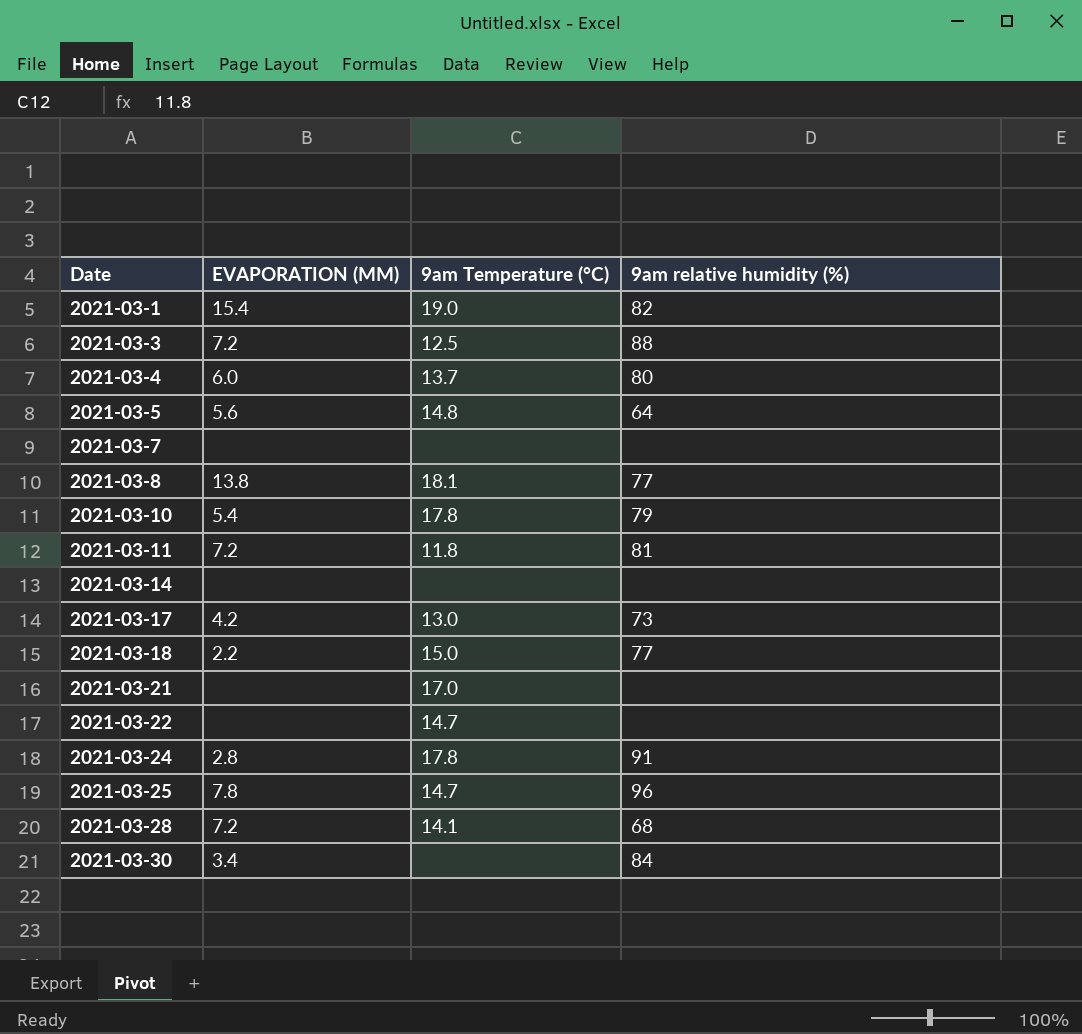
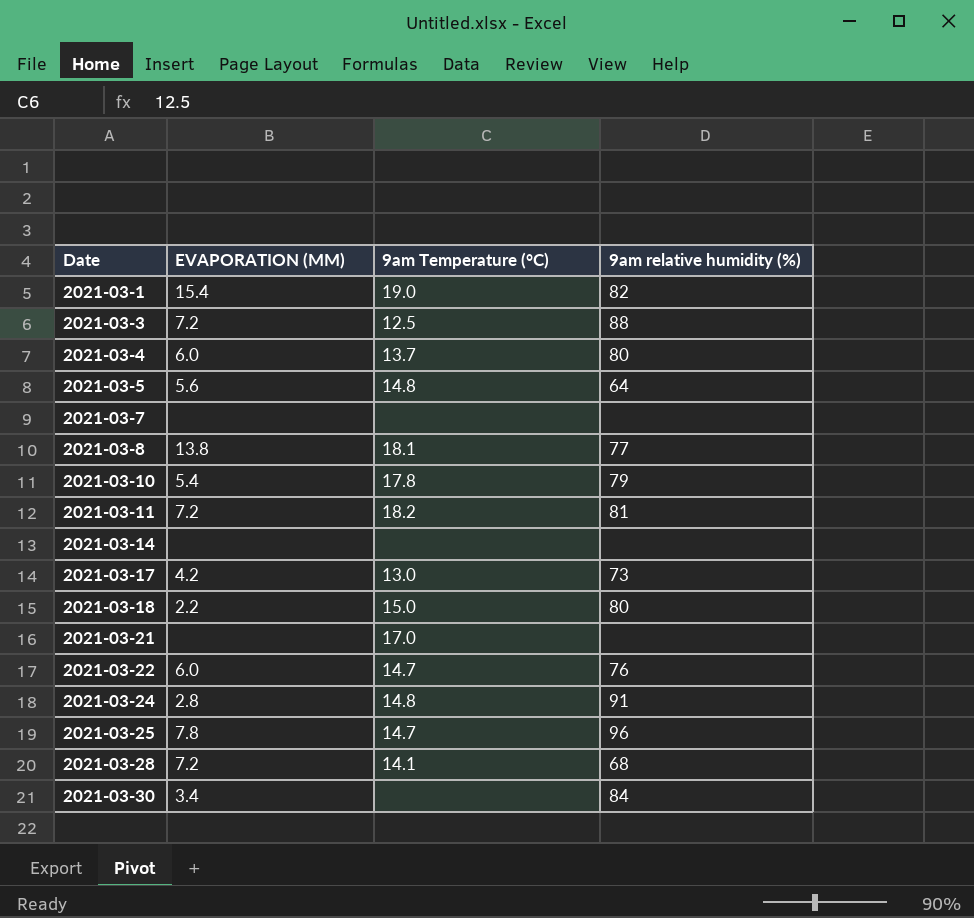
2021-03-11 | 9am Temperature (°C): 11.8 -> 18.2
2021-03-18 | 9am relative humidity (%): 77 -> 80
2021-03-22 | EVAPORATION (MM): none -> 6.0
2021-03-22 | 9am relative humidity (%): none -> 76
2021-03-24 | 9am Temperature (°C): 17.8 -> 14.8

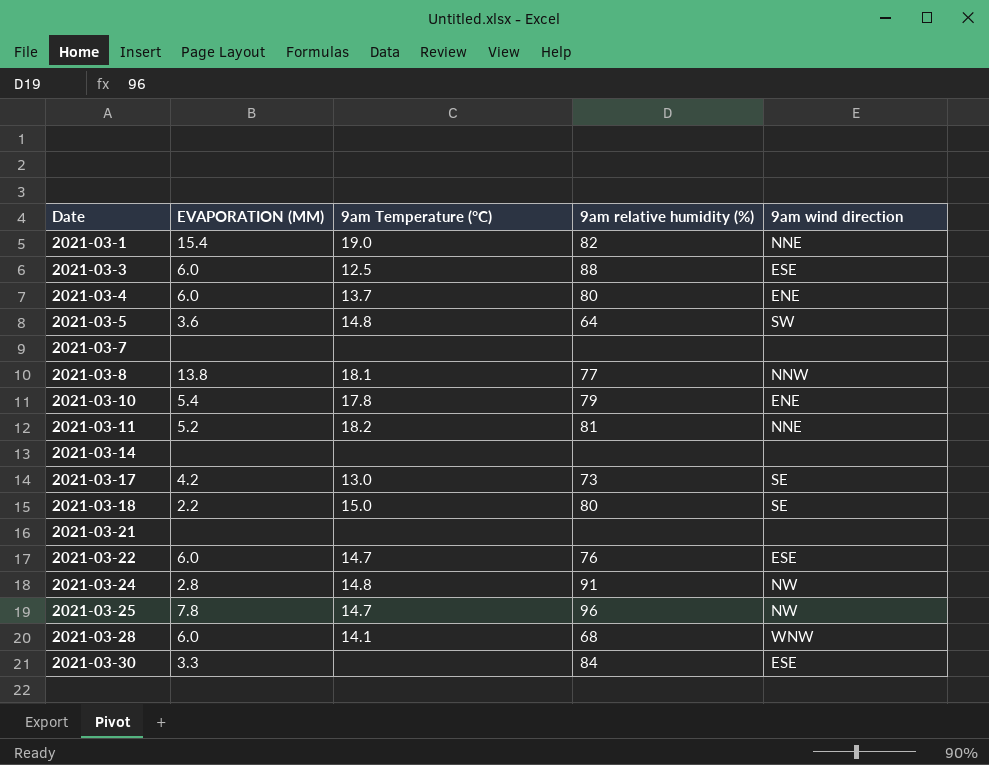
column 9am wind direction | position: none -> 5
2021-03-3 | EVAPORATION (MM): 7.2 -> 6.0
2021-03-5 | EVAPORATION (MM): 5.6 -> 3.6
2021-03-11 | EVAPORATION (MM): 7.2 -> 5.2
2021-03-21 | 9am Temperature (°C): 17.0 -> none
2021-03-28 | EVAPORATION (MM): 7.2 -> 6.0
2021-03-30 | EVAPORATION (MM): 3.4 -> 3.3

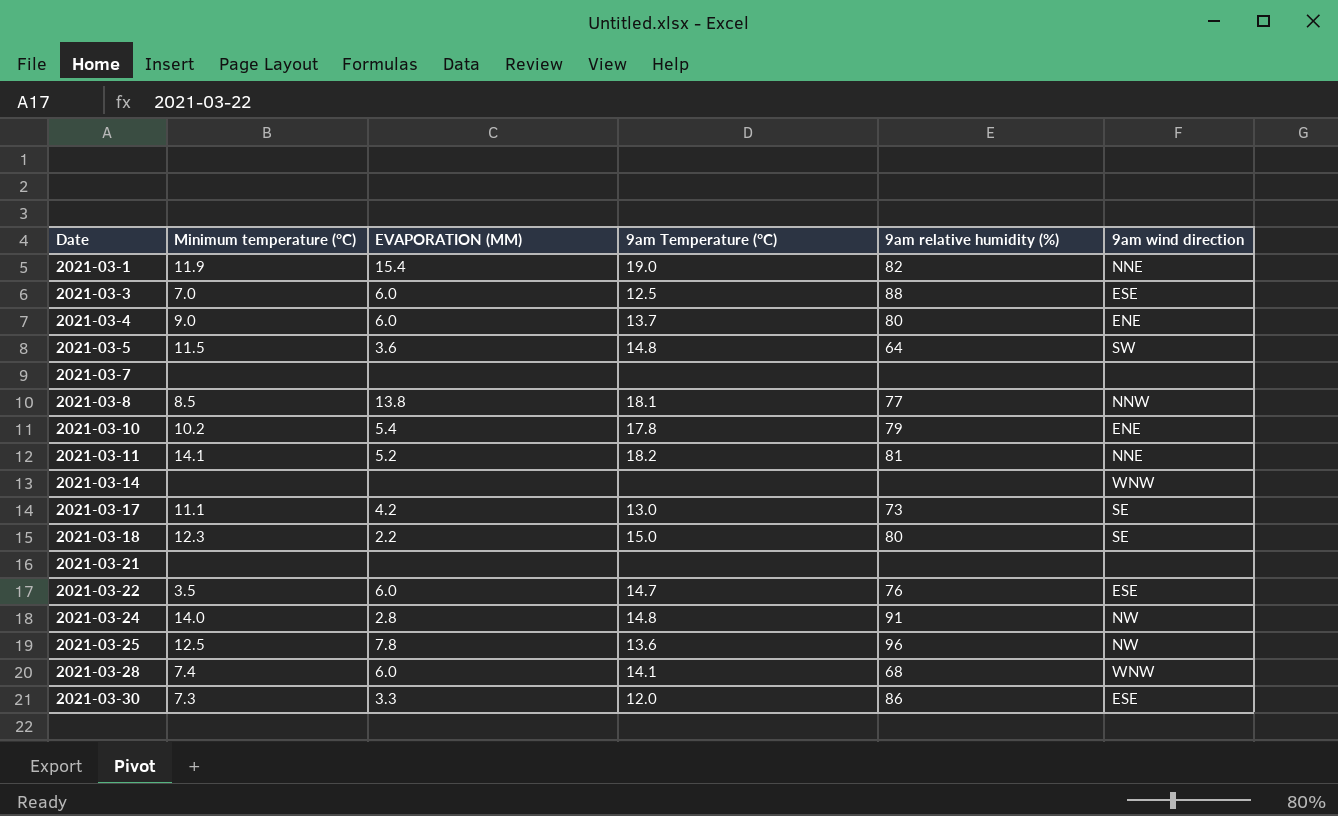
column Minimum temperature (°C) | position: none -> 2
2021-03-14 | 9am wind direction: none -> WNW
2021-03-25 | 9am Temperature (°C): 14.7 -> 13.6
2021-03-30 | 9am Temperature (°C): none -> 12.0
2021-03-30 | 9am relative humidity (%): 84 -> 86

